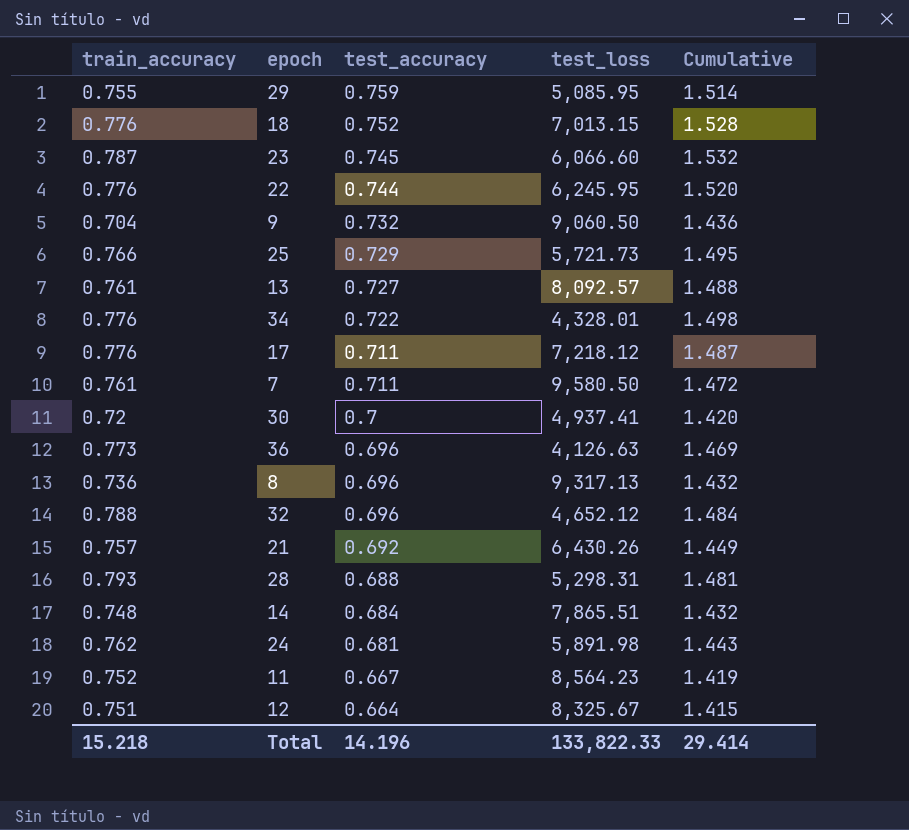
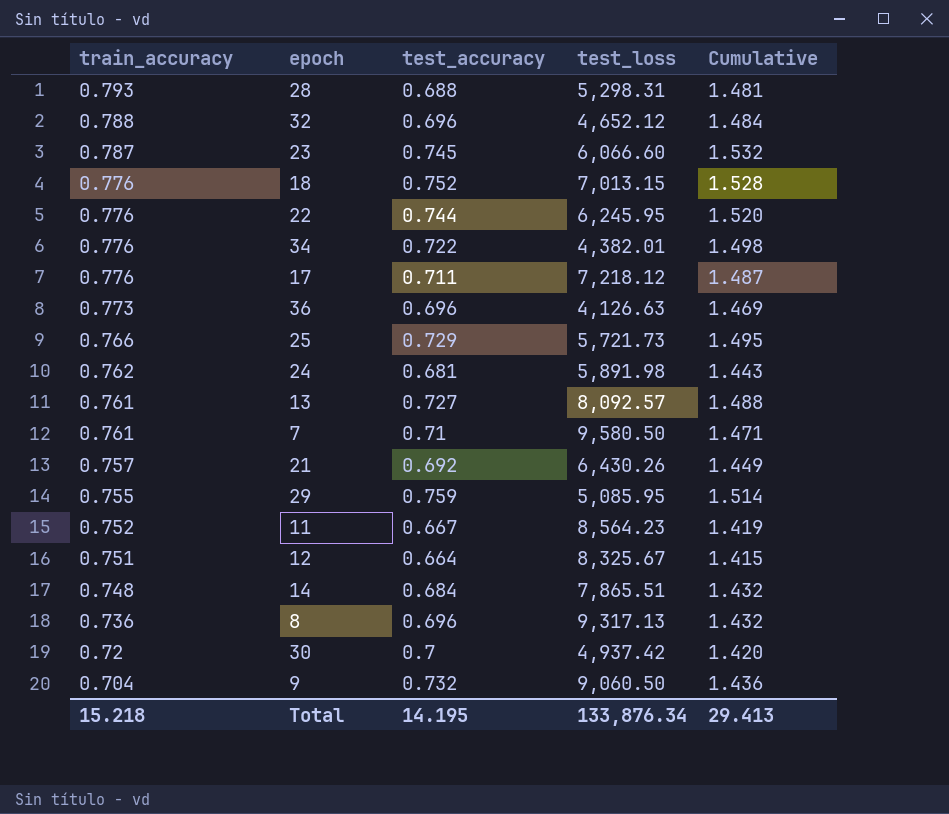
row order: test_accuracy descending -> train_accuracy descending
34 | test_loss: 4,328.01 -> 4,382.01
7 | test_accuracy: 0.711 -> 0.71
7 | Cumulative: 1.472 -> 1.471
30 | test_loss: 4,937.41 -> 4,937.42
Total | test_accuracy: 14.196 -> 14.195
Total | test_loss: 133,822.33 -> 133,876.34
Total | Cumulative: 29.414 -> 29.413

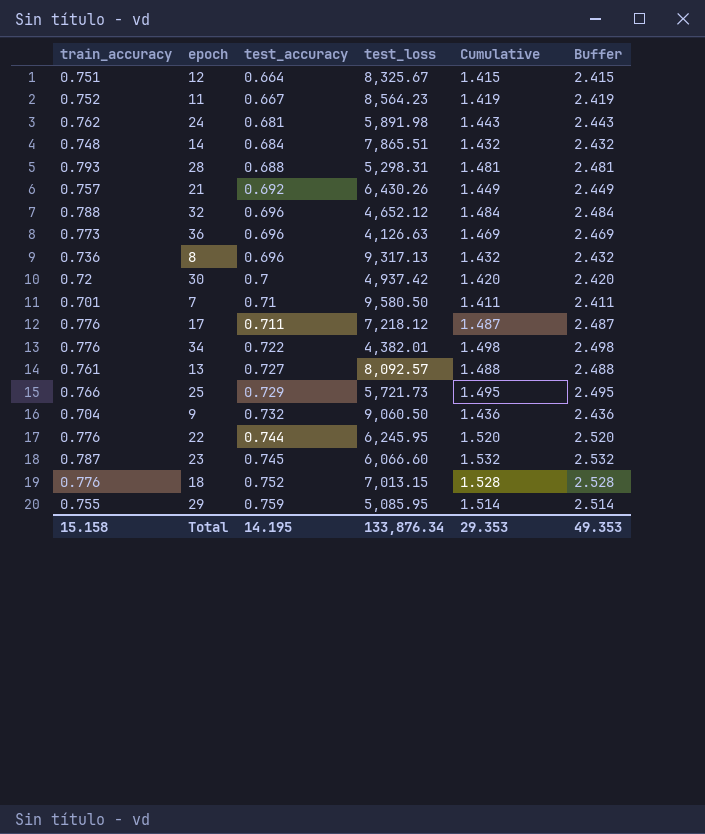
row order: train_accuracy descending -> test_accuracy ascending
column Buffer | formula: none -> [Cumulative] + 1
7 | train_accuracy: 0.761 -> 0.701
7 | Cumulative: 1.471 -> 1.411
Total | train_accuracy: 15.218 -> 15.158
Total | Cumulative: 29.413 -> 29.353

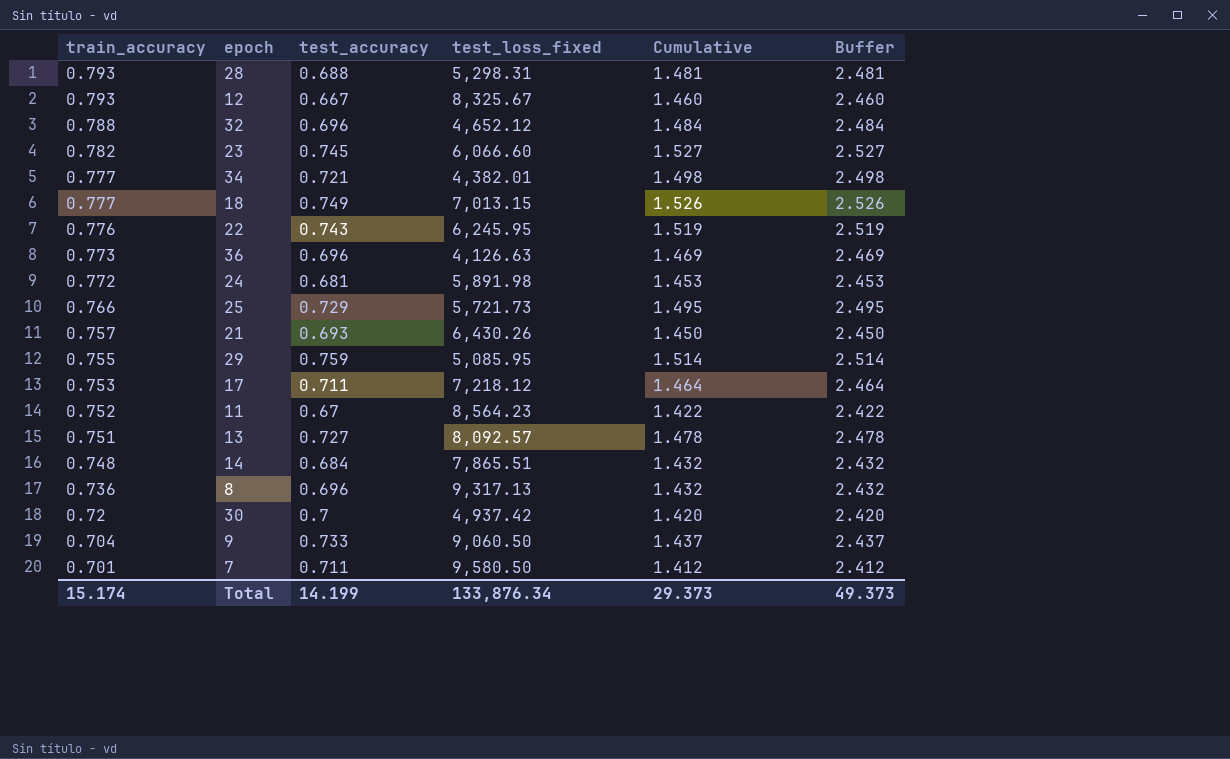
row order: test_accuracy ascending -> train_accuracy descending
column name: test_loss -> test_loss_fixed
12 | train_accuracy: 0.751 -> 0.793
12 | test_accuracy: 0.664 -> 0.667
12 | Cumulative: 1.415 -> 1.460
12 | Buffer: 2.415 -> 2.460
23 | train_accuracy: 0.787 -> 0.782
23 | Cumulative: 1.532 -> 1.527
23 | Buffer: 2.532 -> 2.527
34 | train_accuracy: 0.776 -> 0.777
34 | test_accuracy: 0.722 -> 0.721
18 | train_accuracy: 0.776 -> 0.777
18 | test_accuracy: 0.752 -> 0.749
18 | Cumulative: 1.528 -> 1.526
18 | Buffer: 2.528 -> 2.526
22 | test_accuracy: 0.744 -> 0.743
22 | Cumulative: 1.520 -> 1.519
22 | Buffer: 2.520 -> 2.519
24 | train_accuracy: 0.762 -> 0.772
24 | Cumulative: 1.443 -> 1.453
24 | Buffer: 2.443 -> 2.453
21 | test_accuracy: 0.692 -> 0.693
21 | Cumulative: 1.449 -> 1.450
21 | Buffer: 2.449 -> 2.450
17 | train_accuracy: 0.776 -> 0.753
17 | Cumulative: 1.487 -> 1.464
17 | Buffer: 2.487 -> 2.464
11 | test_accuracy: 0.667 -> 0.67
11 | Cumulative: 1.419 -> 1.422
11 | Buffer: 2.419 -> 2.422
13 | train_accuracy: 0.761 -> 0.751
13 | Cumulative: 1.488 -> 1.478
13 | Buffer: 2.488 -> 2.478
9 | test_accuracy: 0.732 -> 0.733
9 | Cumulative: 1.436 -> 1.437
9 | Buffer: 2.436 -> 2.437
7 | test_accuracy: 0.71 -> 0.711
7 | Cumulative: 1.411 -> 1.412
7 | Buffer: 2.411 -> 2.412
Total | train_accuracy: 15.158 -> 15.174
Total | test_accuracy: 14.195 -> 14.199
Total | Cumulative: 29.353 -> 29.373
Total | Buffer: 49.353 -> 49.373

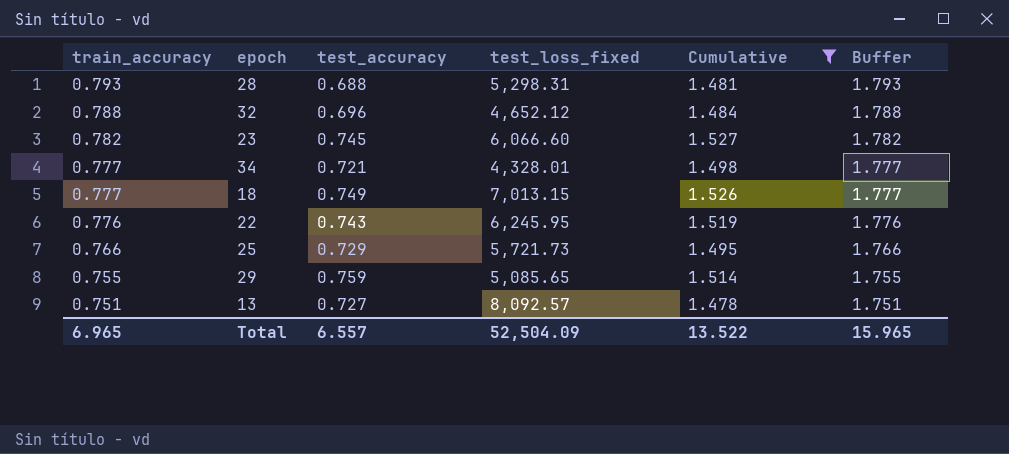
filter: none -> Cumulative >= 1.478
column Buffer | formula: [Cumulative] + 1 -> [train_accuracy] + 1
34 | test_loss_fixed: 4,382.01 -> 4,328.01
29 | test_loss_fixed: 5,085.95 -> 5,085.65
Total | train_accuracy: 15.174 -> 6.965
Total | test_accuracy: 14.199 -> 6.557
Total | test_loss_fixed: 133,876.34 -> 52,504.09
Total | Cumulative: 29.373 -> 13.522
Total | Buffer: 49.373 -> 15.965

